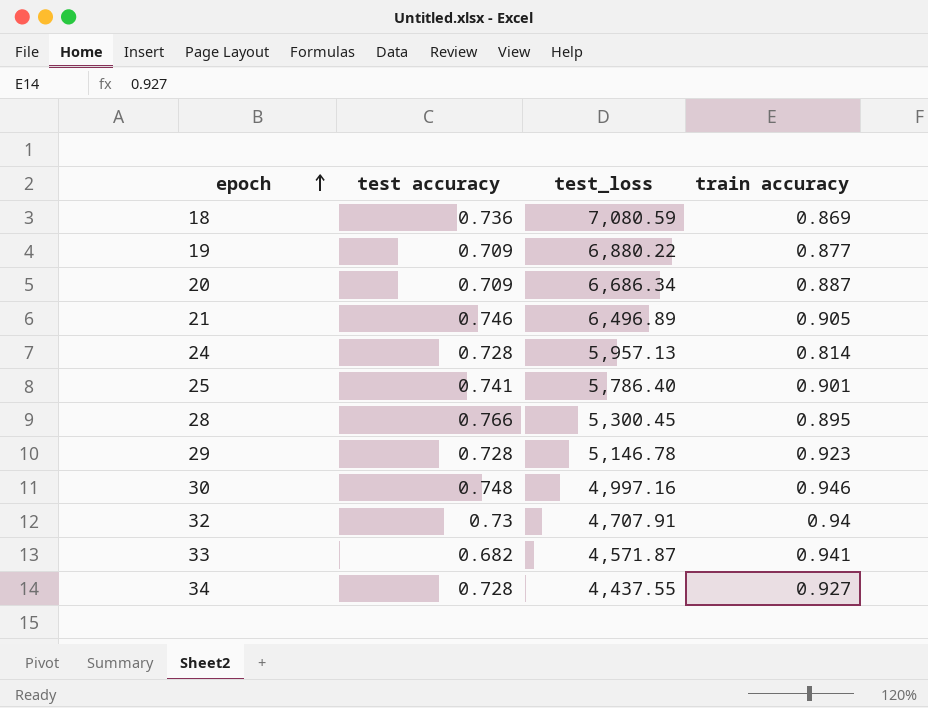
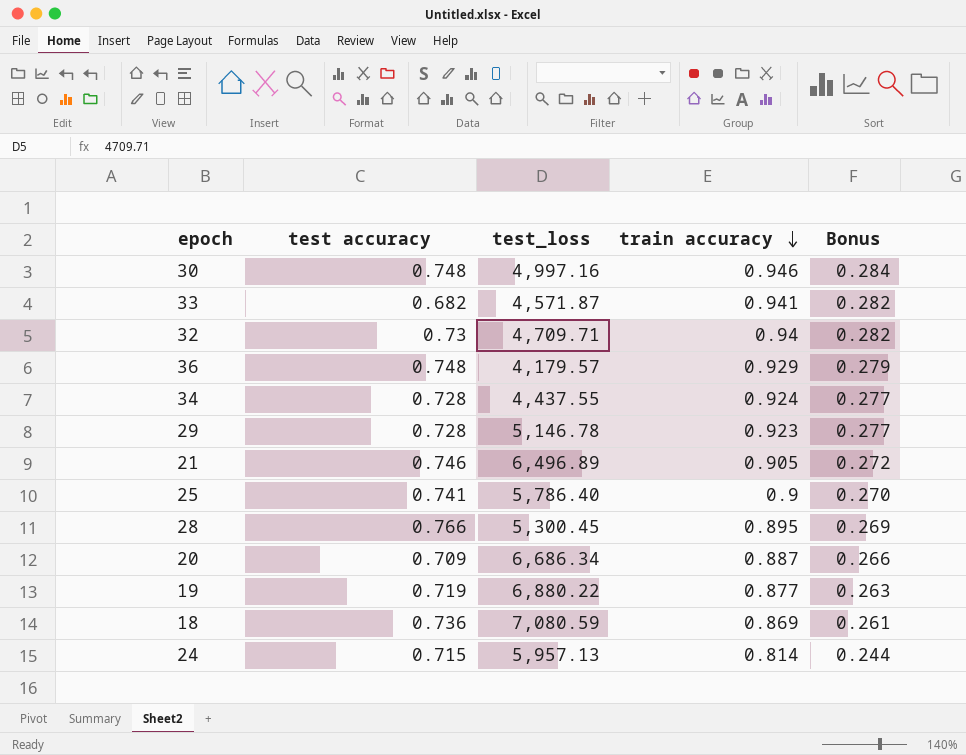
row order: epoch ascending -> train accuracy descending
column Bonus | formula: none -> [train accuracy] * 0.3
32 | test_loss: 4,707.91 -> 4,709.71
row 36: none -> 0.748 | 4,179.57 | 0.929 | 0.279
34 | train accuracy: 0.927 -> 0.924
25 | train accuracy: 0.901 -> 0.9
19 | test accuracy: 0.709 -> 0.719
24 | test accuracy: 0.728 -> 0.715

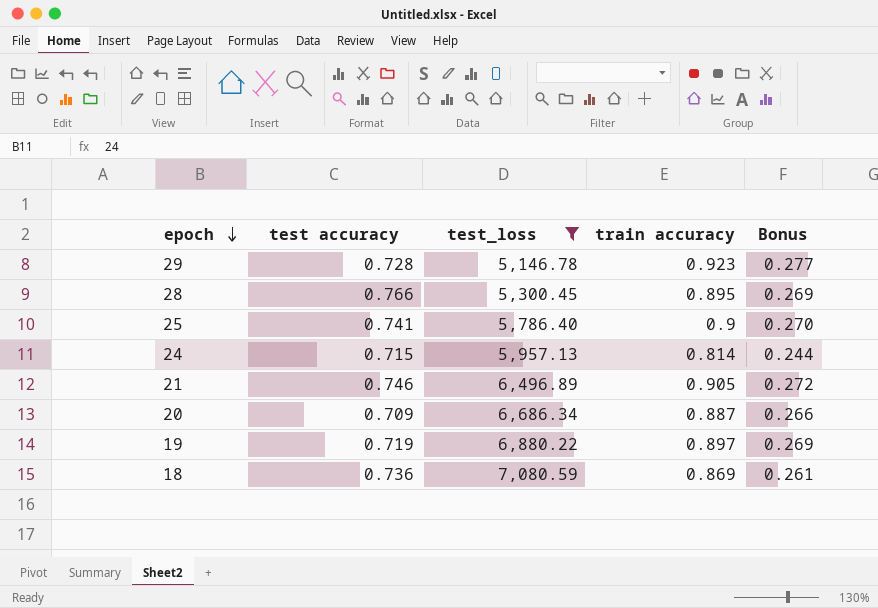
filter: none -> test_loss >= 5,146.78
row order: train accuracy descending -> epoch descending
19 | train accuracy: 0.877 -> 0.897
19 | Bonus: 0.263 -> 0.269

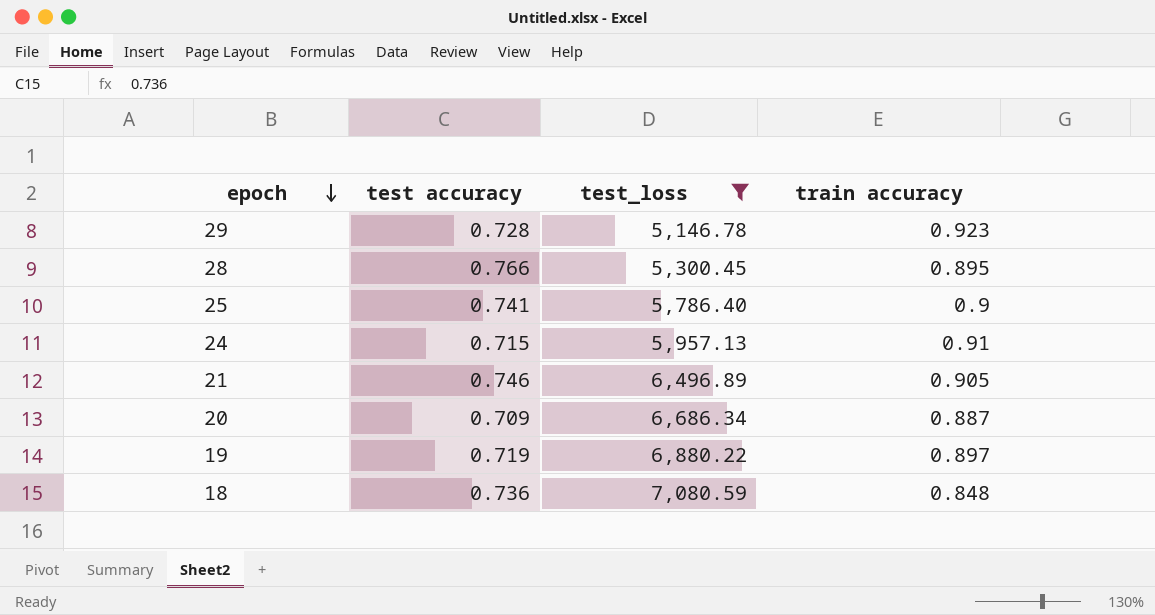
column Bonus | formula: [train accuracy] * 0.3 -> none
24 | train accuracy: 0.814 -> 0.91
18 | train accuracy: 0.869 -> 0.848

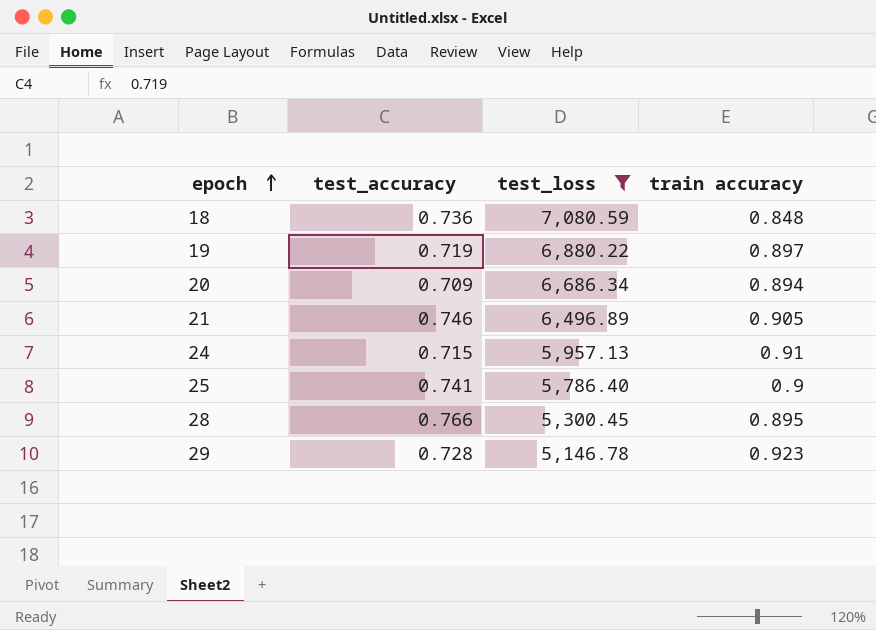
row order: epoch descending -> epoch ascending
column name: test accuracy -> test_accuracy
20 | train accuracy: 0.887 -> 0.894

